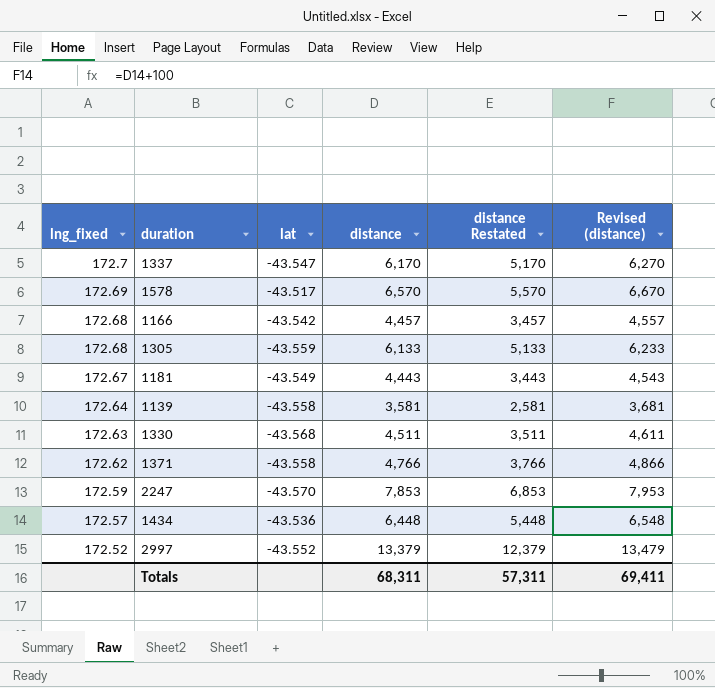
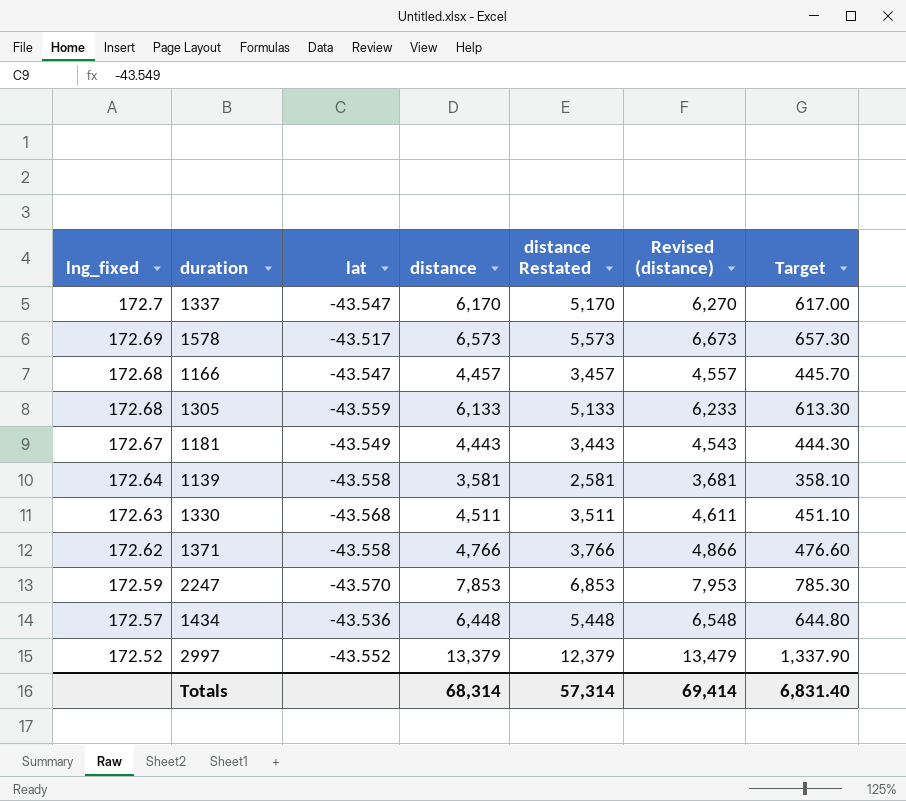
column Target | formula: none -> [distance] * 0.1
1578 | distance: 6,570 -> 6,573
1578 | distance Restated: 5,570 -> 5,573
1578 | Revised (distance): 6,670 -> 6,673
1166 | lat: -43.542 -> -43.547
Totals | distance: 68,311 -> 68,314
Totals | distance Restated: 57,311 -> 57,314
Totals | Revised (distance): 69,411 -> 69,414

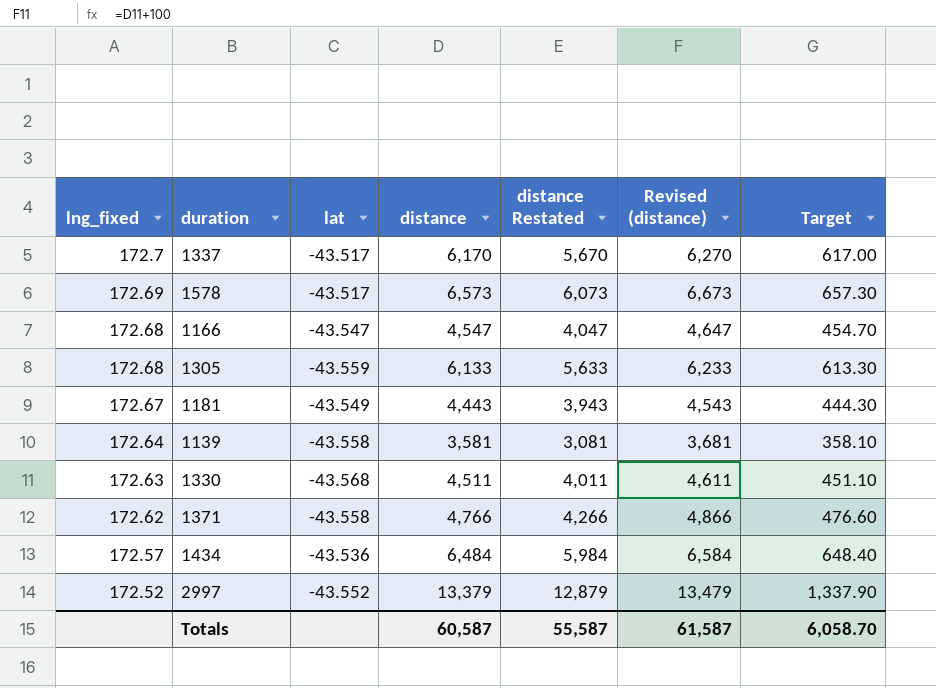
column distance Restated | formula: [distance] - 1000 -> [distance] - 500
row 2247: 172.59 | -43.570 | 7,853 | 6,853 | 7,953 | 785.30 -> none
1337 | lat: -43.547 -> -43.517
1166 | distance: 4,457 -> 4,547
1166 | Revised (distance): 4,557 -> 4,647
1166 | Target: 445.70 -> 454.70
1434 | distance: 6,448 -> 6,484
1434 | Revised (distance): 6,548 -> 6,584
1434 | Target: 644.80 -> 648.40
Totals | distance: 68,314 -> 60,587
Totals | distance Restated: 57,314 -> 55,587
Totals | Revised (distance): 69,414 -> 61,587
Totals | Target: 6,831.40 -> 6,058.70

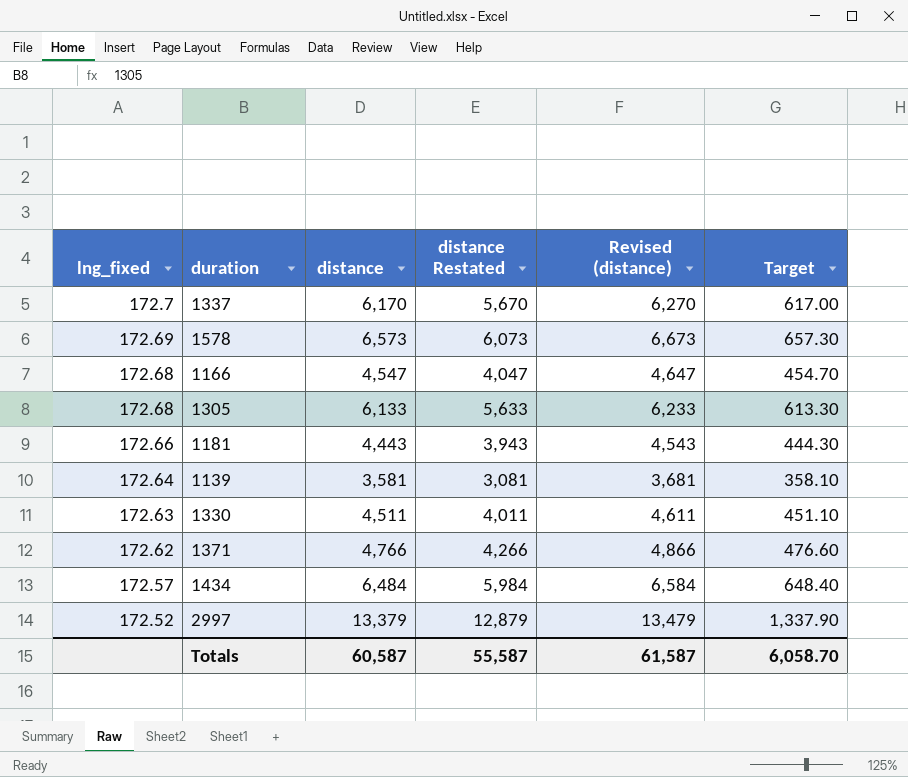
column lat | position: 3 -> none
1181 | lng_fixed: 172.67 -> 172.66

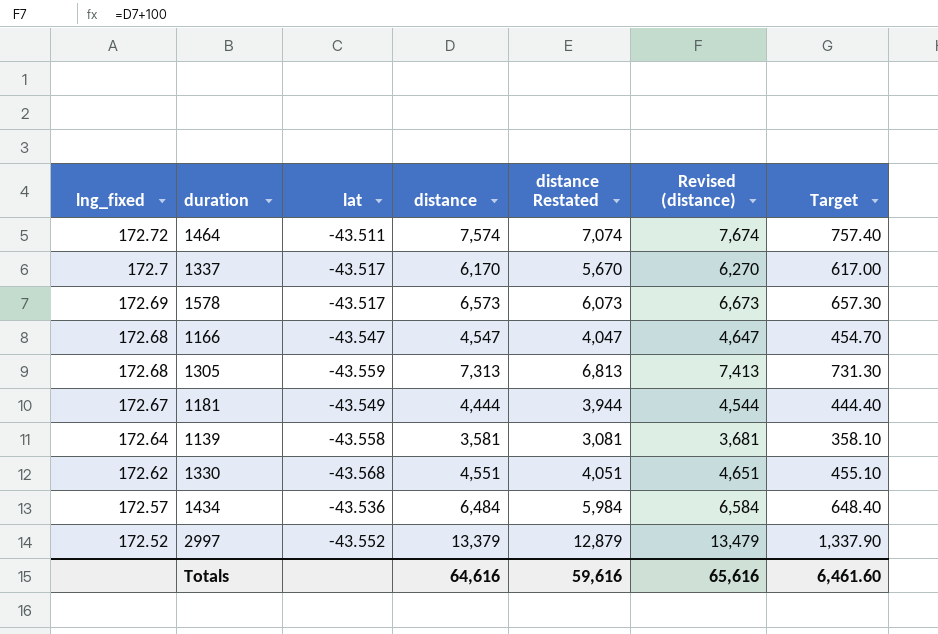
column lat | position: none -> 3
row 1371: 172.62 | 4,766 | 4,266 | 4,866 | 476.60 -> none
row 1464: none -> 172.72 | -43.511 | 7,574 | 7,074 | 7,674 | 757.40
1305 | distance: 6,133 -> 7,313
1305 | distance Restated: 5,633 -> 6,813
1305 | Revised (distance): 6,233 -> 7,413
1305 | Target: 613.30 -> 731.30
1181 | lng_fixed: 172.66 -> 172.67
1181 | distance: 4,443 -> 4,444
1181 | distance Restated: 3,943 -> 3,944
1181 | Revised (distance): 4,543 -> 4,544
1181 | Target: 444.30 -> 444.40
1330 | lng_fixed: 172.63 -> 172.62
1330 | distance: 4,511 -> 4,551
1330 | distance Restated: 4,011 -> 4,051
1330 | Revised (distance): 4,611 -> 4,651
1330 | Target: 451.10 -> 455.10
Totals | distance: 60,587 -> 64,616
Totals | distance Restated: 55,587 -> 59,616
Totals | Revised (distance): 61,587 -> 65,616
Totals | Target: 6,058.70 -> 6,461.60

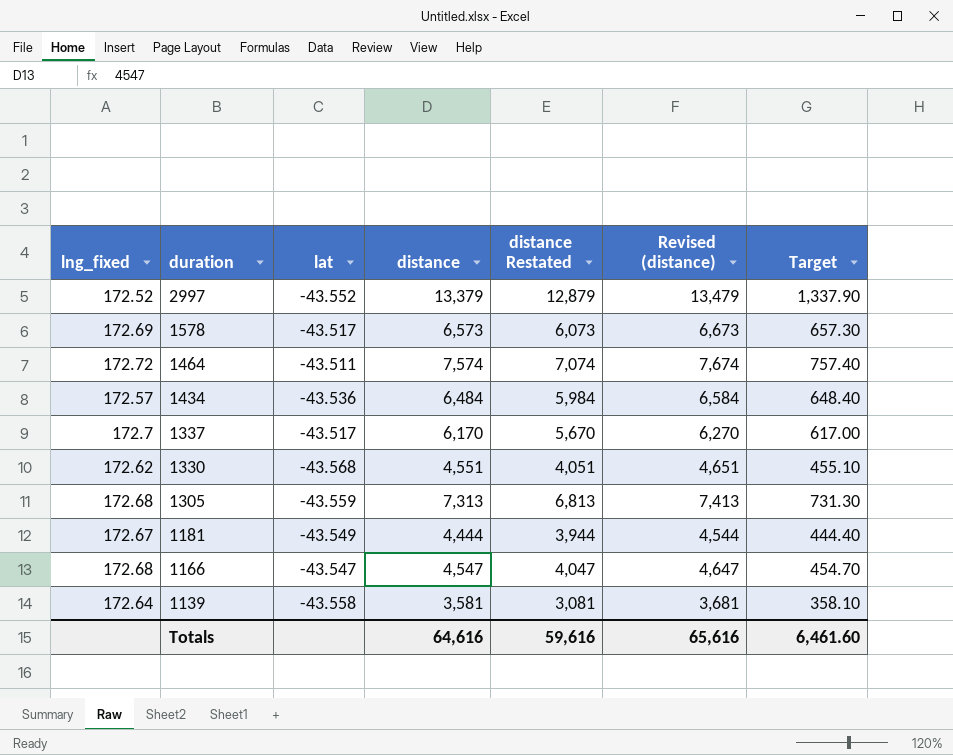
row order: lng_fixed descending -> duration descending

